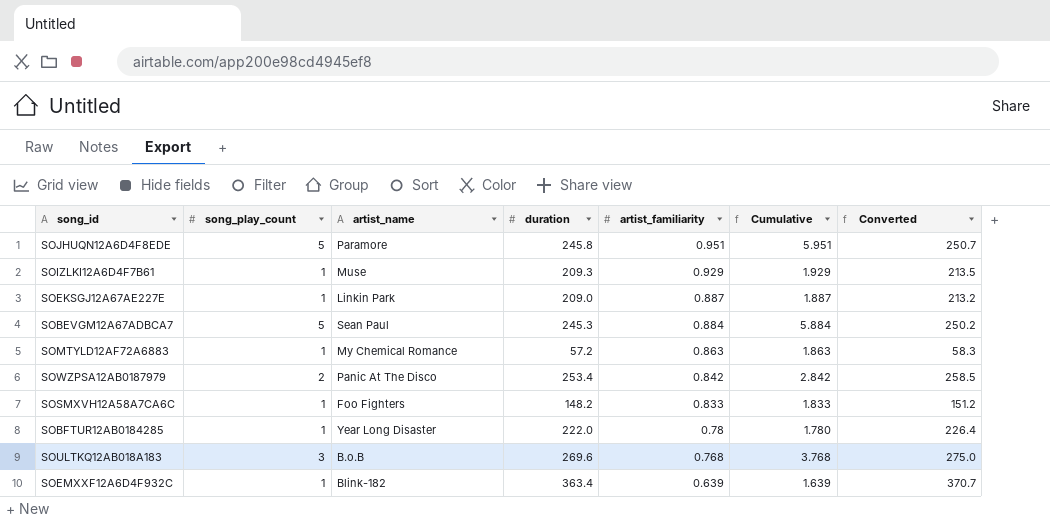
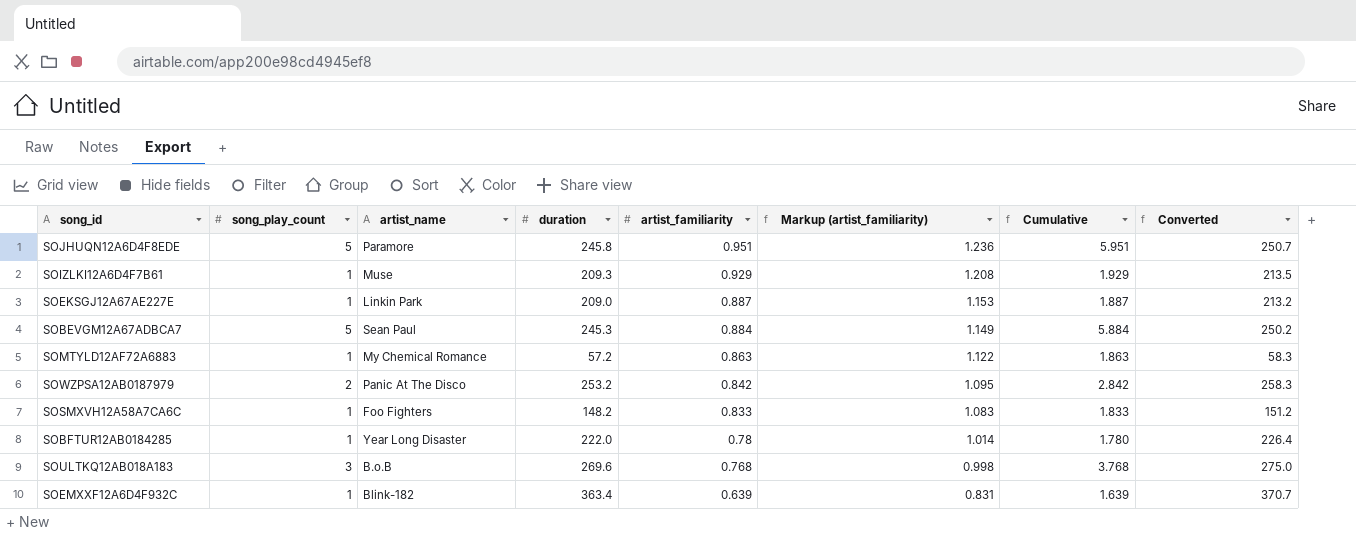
column Markup (artist_familiarity) | formula: none -> [artist_familiarity] * 1.3
SOWZPSA12AB0187979 | duration: 253.4 -> 253.2
SOWZPSA12AB0187979 | Converted: 258.5 -> 258.3

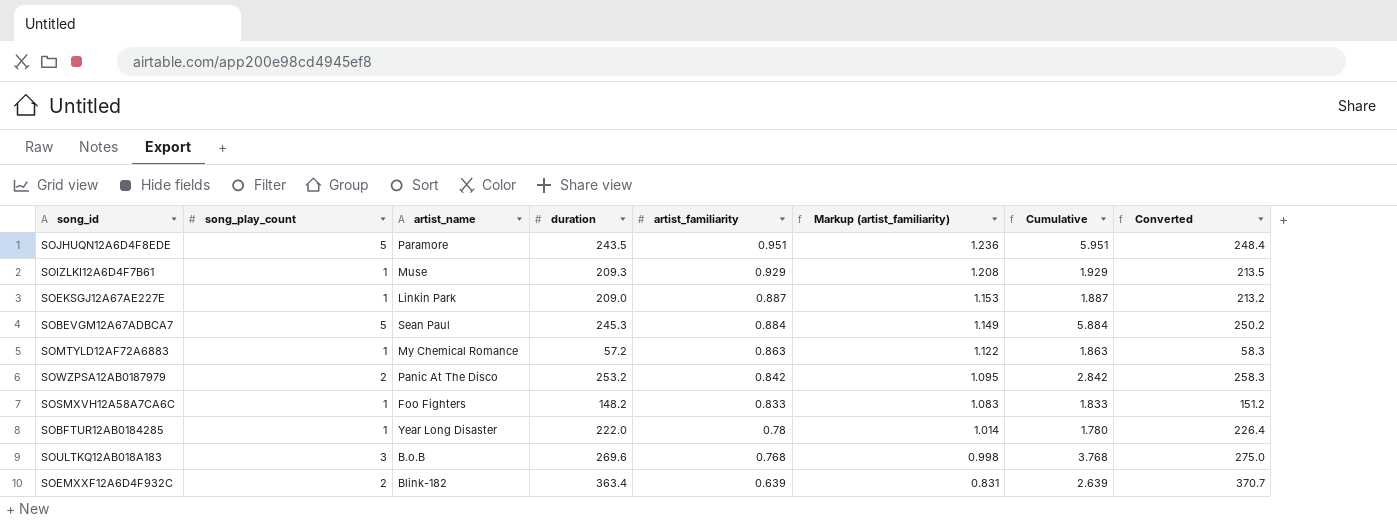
SOJHUQN12A6D4F8EDE | duration: 245.8 -> 243.5
SOJHUQN12A6D4F8EDE | Converted: 250.7 -> 248.4
SOEMXXF12A6D4F932C | song_play_count: 1 -> 2
SOEMXXF12A6D4F932C | Cumulative: 1.639 -> 2.639

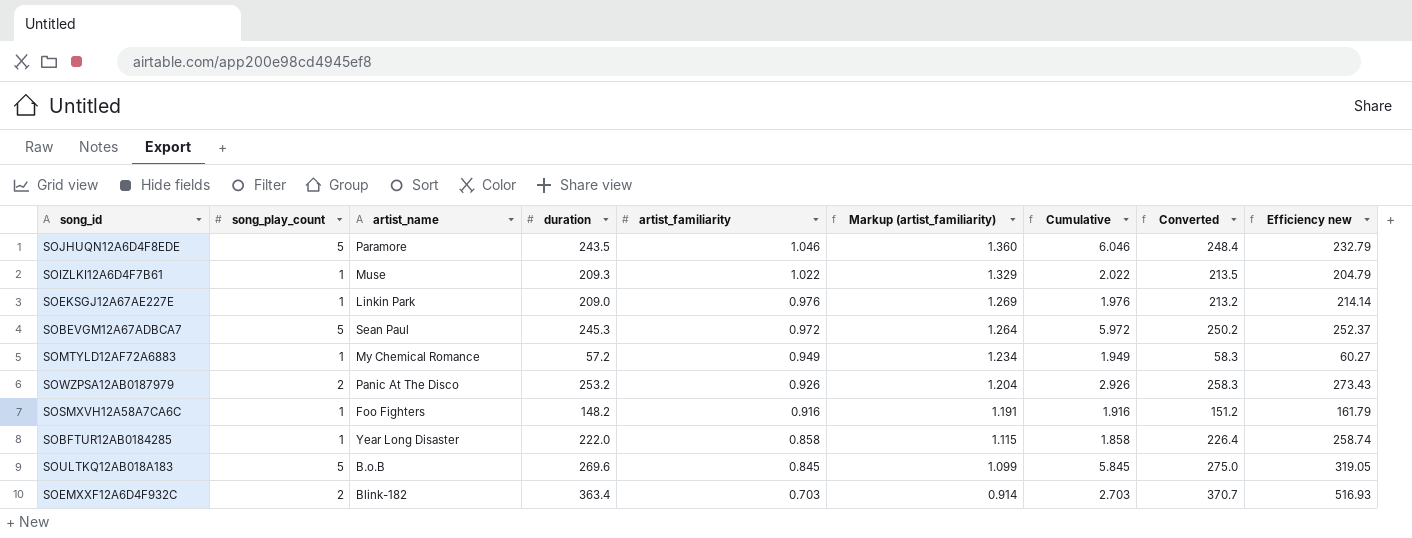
column Efficiency new | formula: none -> [duration] / [artist_familiarity]
SOJHUQN12A6D4F8EDE | artist_familiarity: 0.951 -> 1.046
SOJHUQN12A6D4F8EDE | Markup (artist_familiarity): 1.236 -> 1.360
SOJHUQN12A6D4F8EDE | Cumulative: 5.951 -> 6.046
SOIZLKI12A6D4F7B61 | artist_familiarity: 0.929 -> 1.022
SOIZLKI12A6D4F7B61 | Markup (artist_familiarity): 1.208 -> 1.329
SOIZLKI12A6D4F7B61 | Cumulative: 1.929 -> 2.022
SOEKSGJ12A67AE227E | artist_familiarity: 0.887 -> 0.976
SOEKSGJ12A67AE227E | Markup (artist_familiarity): 1.153 -> 1.269
SOEKSGJ12A67AE227E | Cumulative: 1.887 -> 1.976
SOBEVGM12A67ADBCA7 | artist_familiarity: 0.884 -> 0.972
SOBEVGM12A67ADBCA7 | Markup (artist_familiarity): 1.149 -> 1.264
SOBEVGM12A67ADBCA7 | Cumulative: 5.884 -> 5.972
SOMTYLD12AF72A6883 | artist_familiarity: 0.863 -> 0.949
SOMTYLD12AF72A6883 | Markup (artist_familiarity): 1.122 -> 1.234
SOMTYLD12AF72A6883 | Cumulative: 1.863 -> 1.949
SOWZPSA12AB0187979 | artist_familiarity: 0.842 -> 0.926
SOWZPSA12AB0187979 | Markup (artist_familiarity): 1.095 -> 1.204
SOWZPSA12AB0187979 | Cumulative: 2.842 -> 2.926
SOSMXVH12A58A7CA6C | artist_familiarity: 0.833 -> 0.916
SOSMXVH12A58A7CA6C | Markup (artist_familiarity): 1.083 -> 1.191
SOSMXVH12A58A7CA6C | Cumulative: 1.833 -> 1.916
SOBFTUR12AB0184285 | artist_familiarity: 0.78 -> 0.858
SOBFTUR12AB0184285 | Markup (artist_familiarity): 1.014 -> 1.115
SOBFTUR12AB0184285 | Cumulative: 1.780 -> 1.858
SOULTKQ12AB018A183 | song_play_count: 3 -> 5
SOULTKQ12AB018A183 | artist_familiarity: 0.768 -> 0.845
SOULTKQ12AB018A183 | Markup (artist_familiarity): 0.998 -> 1.099
SOULTKQ12AB018A183 | Cumulative: 3.768 -> 5.845
SOEMXXF12A6D4F932C | artist_familiarity: 0.639 -> 0.703
SOEMXXF12A6D4F932C | Markup (artist_familiarity): 0.831 -> 0.914
SOEMXXF12A6D4F932C | Cumulative: 2.639 -> 2.703

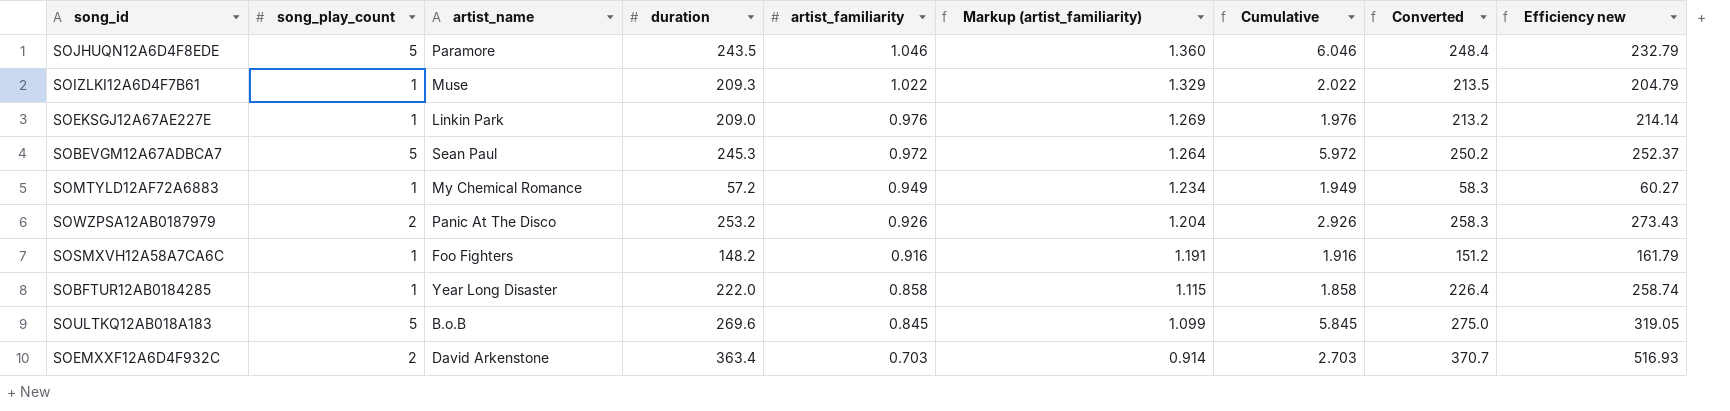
SOEMXXF12A6D4F932C | artist_name: Blink-182 -> David Arkenstone

